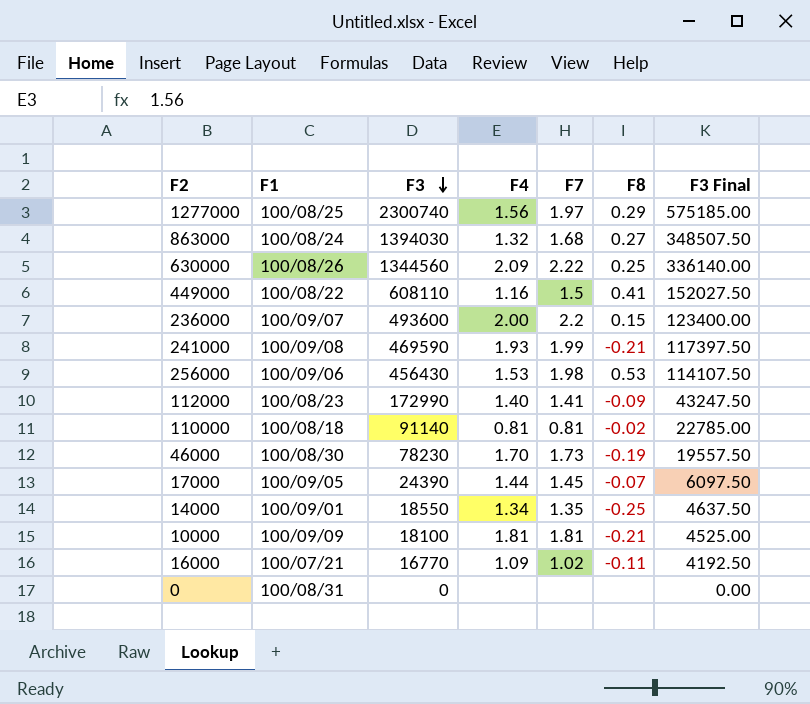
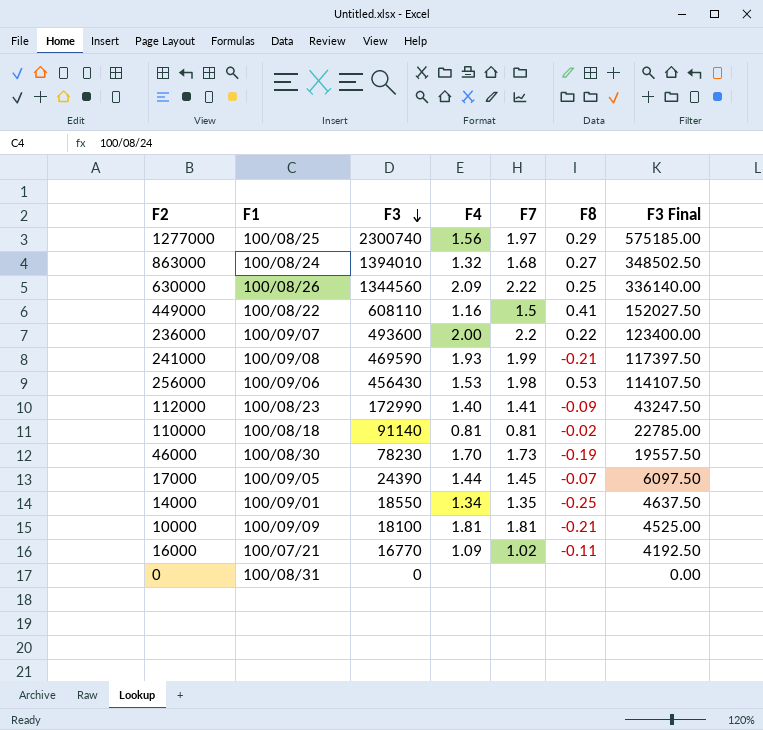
863000 | F3: 1394030 -> 1394010
863000 | F3 Final: 348507.50 -> 348502.50
236000 | F8: 0.15 -> 0.22

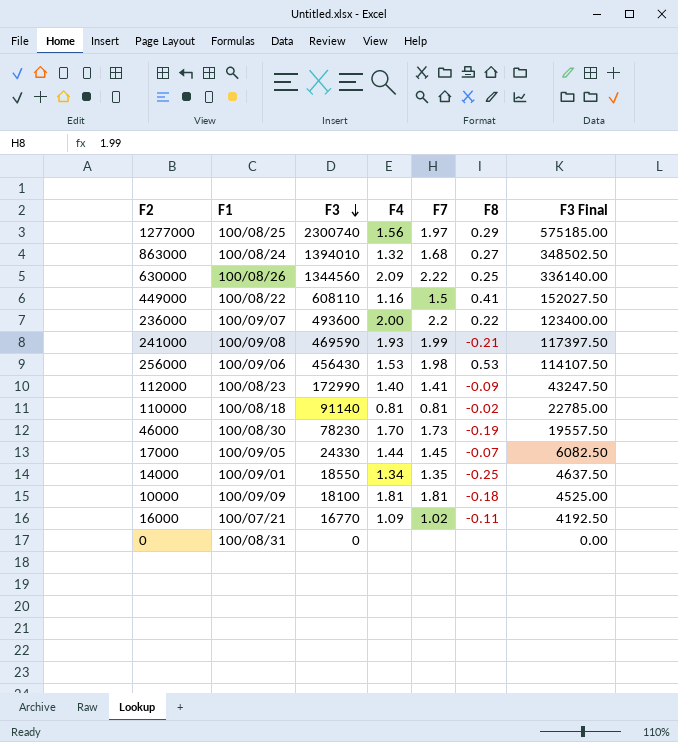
17000 | F3: 24390 -> 24330
17000 | F3 Final: 6097.50 -> 6082.50
10000 | F8: -0.21 -> -0.18

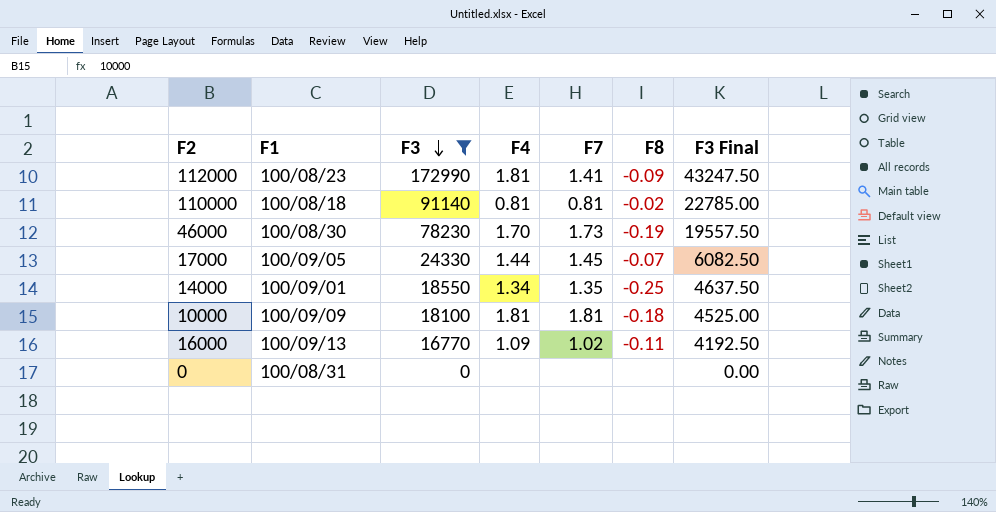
filter: none -> F3 <= 172990
112000 | F4: 1.40 -> 1.81
16000 | F1: 100/07/21 -> 100/09/13

